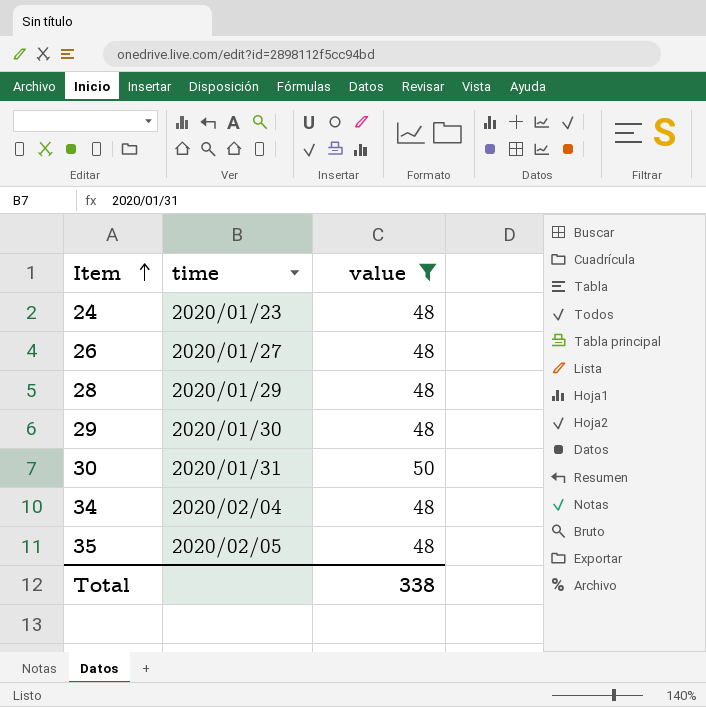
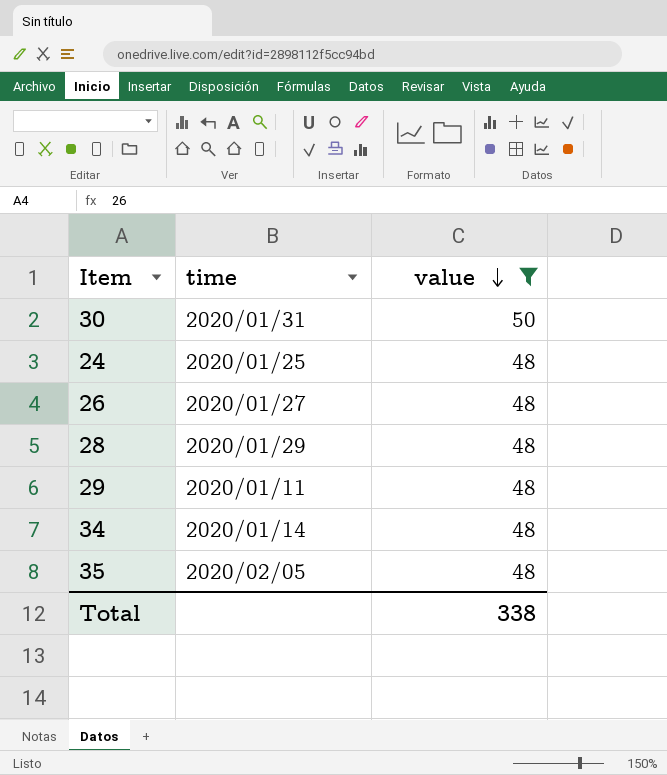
row order: Item ascending -> value descending
24 | time: 2020/01/23 -> 2020/01/25
29 | time: 2020/01/30 -> 2020/01/11
34 | time: 2020/02/04 -> 2020/01/14

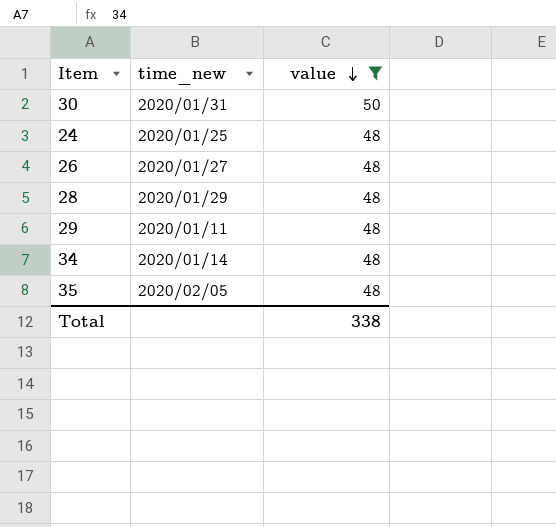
column name: time -> time_new

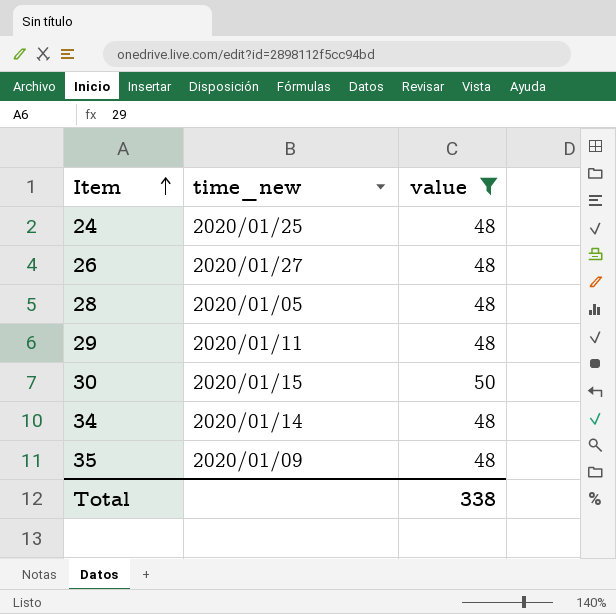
row order: value descending -> Item ascending
28 | time_new: 2020/01/29 -> 2020/01/05
30 | time_new: 2020/01/31 -> 2020/01/15
35 | time_new: 2020/02/05 -> 2020/01/09

